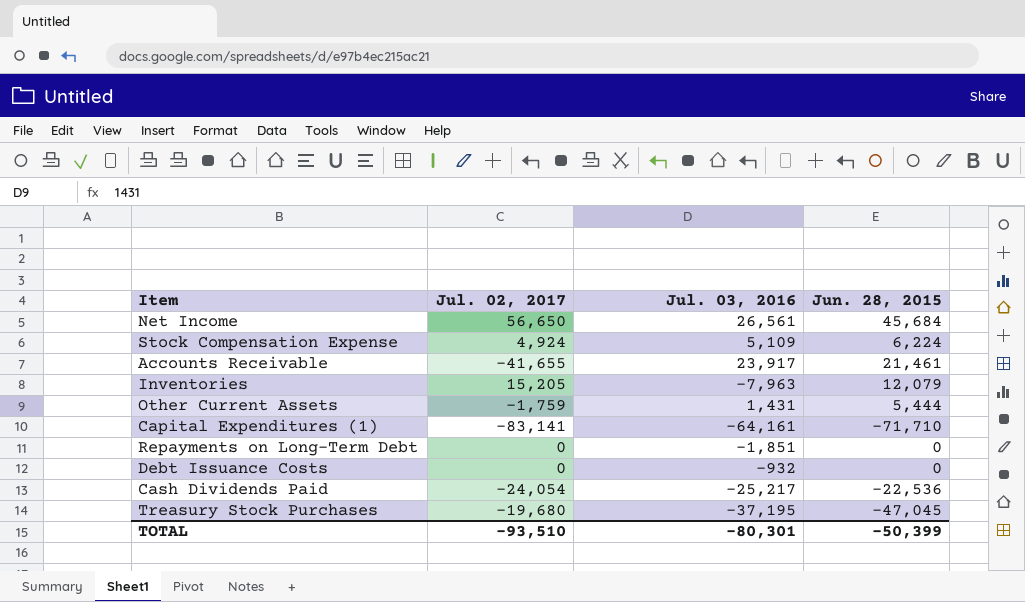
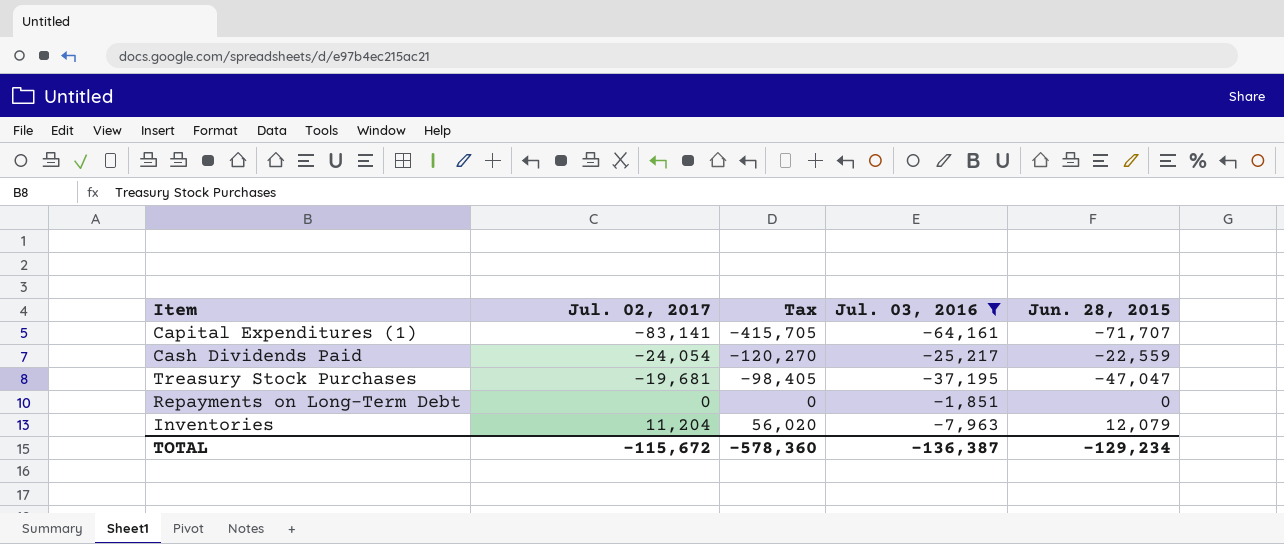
filter: none -> Jul. 03, 2016 <= -1,851
row order: none -> Jul. 02, 2017 ascending
column Tax | formula: none -> [Jul. 02, 2017] * 5
Capital Expenditures (1) | Jun. 28, 2015: -71,710 -> -71,707
Cash Dividends Paid | Jun. 28, 2015: -22,536 -> -22,559
Treasury Stock Purchases | Jul. 02, 2017: -19,680 -> -19,681
Treasury Stock Purchases | Jun. 28, 2015: -47,045 -> -47,047
Inventories | Jul. 02, 2017: 15,205 -> 11,204
TOTAL | Jul. 02, 2017: -93,510 -> -115,672
TOTAL | Jul. 03, 2016: -80,301 -> -136,387
TOTAL | Jun. 28, 2015: -50,399 -> -129,234

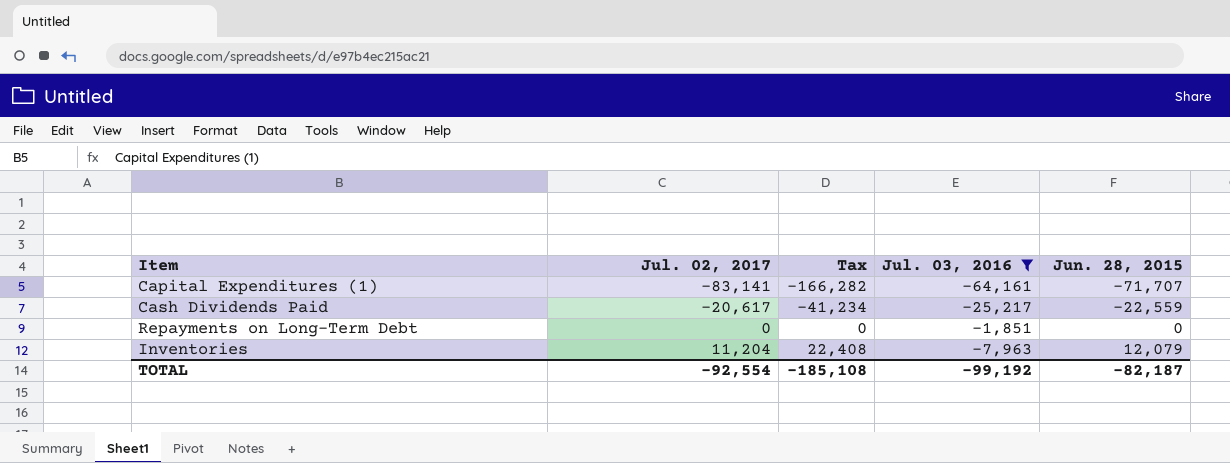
column Tax | formula: [Jul. 02, 2017] * 5 -> [Jul. 02, 2017] * 2
row Treasury Stock Purchases: -19,681 | -98,405 | -37,195 | -47,047 -> none
Cash Dividends Paid | Jul. 02, 2017: -24,054 -> -20,617
TOTAL | Jul. 02, 2017: -115,672 -> -92,554
TOTAL | Tax: -578,360 -> -185,108
TOTAL | Jul. 03, 2016: -136,387 -> -99,192
TOTAL | Jun. 28, 2015: -129,234 -> -82,187

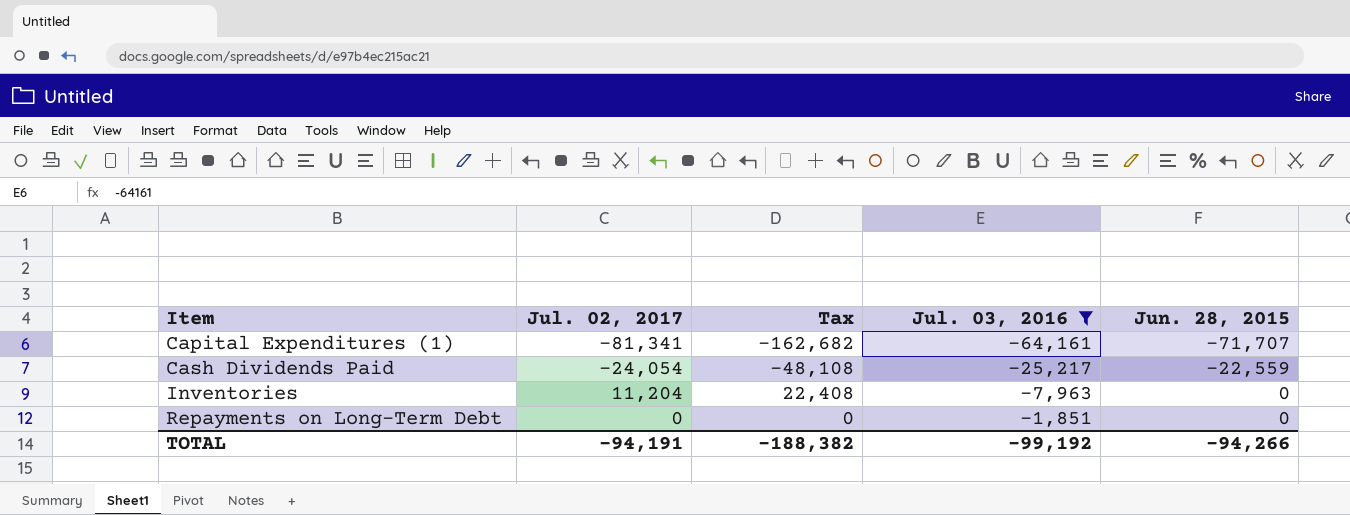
row order: Jul. 02, 2017 ascending -> Item ascending
Capital Expenditures (1) | Jul. 02, 2017: -83,141 -> -81,341
Capital Expenditures (1) | Tax: -166,282 -> -162,682
Cash Dividends Paid | Jul. 02, 2017: -20,617 -> -24,054
Cash Dividends Paid | Tax: -41,234 -> -48,108
Inventories | Jun. 28, 2015: 12,079 -> 0
TOTAL | Jul. 02, 2017: -92,554 -> -94,191
TOTAL | Tax: -185,108 -> -188,382
TOTAL | Jun. 28, 2015: -82,187 -> -94,266

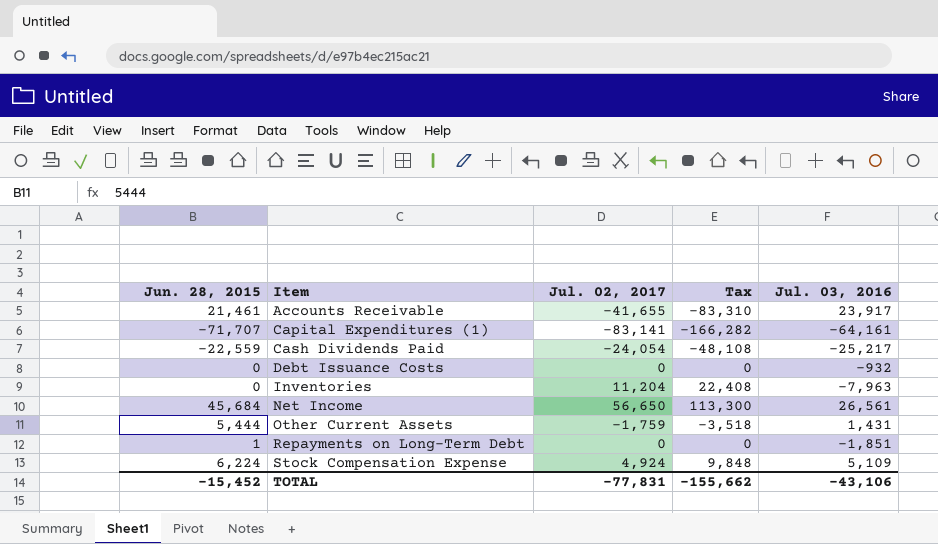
filter: Jul. 03, 2016 <= -1,851 -> none
column Jun. 28, 2015 | position: 5 -> 1
Capital Expenditures (1) | Jul. 02, 2017: -81,341 -> -83,141
Capital Expenditures (1) | Tax: -162,682 -> -166,282
Repayments on Long-Term Debt | Jun. 28, 2015: 0 -> 1
TOTAL | Jun. 28, 2015: -94,266 -> -15,452
TOTAL | Jul. 02, 2017: -94,191 -> -77,831
TOTAL | Tax: -188,382 -> -155,662
TOTAL | Jul. 03, 2016: -99,192 -> -43,106

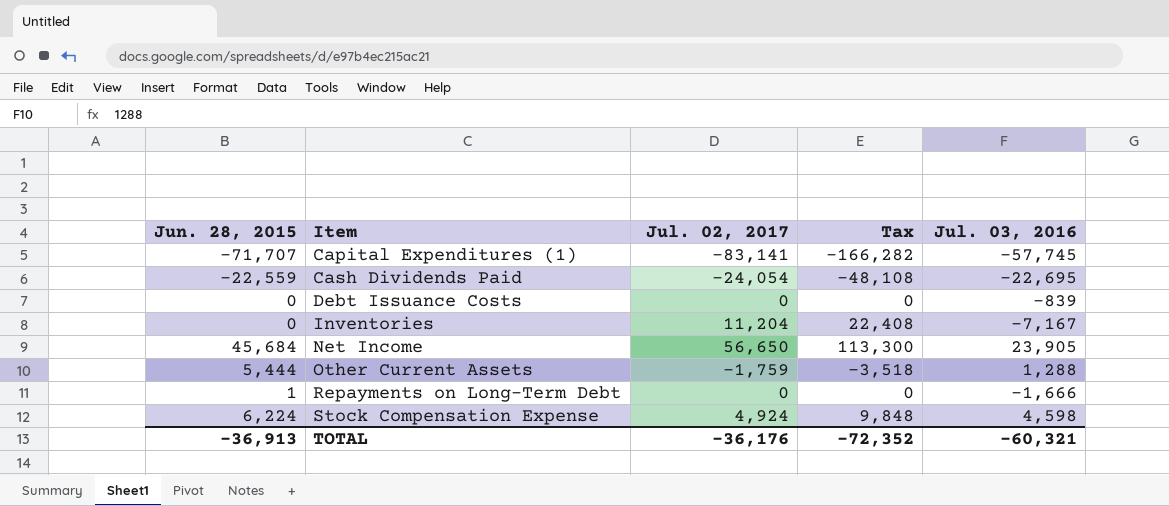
row Accounts Receivable: 21,461 | -41,655 | -83,310 | 23,917 -> none
Capital Expenditures (1) | Jul. 03, 2016: -64,161 -> -57,745
Cash Dividends Paid | Jul. 03, 2016: -25,217 -> -22,695
Debt Issuance Costs | Jul. 03, 2016: -932 -> -839
Inventories | Jul. 03, 2016: -7,963 -> -7,167
Net Income | Jul. 03, 2016: 26,561 -> 23,905
Other Current Assets | Jul. 03, 2016: 1,431 -> 1,288
Repayments on Long-Term Debt | Jul. 03, 2016: -1,851 -> -1,666
Stock Compensation Expense | Jul. 03, 2016: 5,109 -> 4,598
TOTAL | Jun. 28, 2015: -15,452 -> -36,913
TOTAL | Jul. 02, 2017: -77,831 -> -36,176
TOTAL | Tax: -155,662 -> -72,352
TOTAL | Jul. 03, 2016: -43,106 -> -60,321

